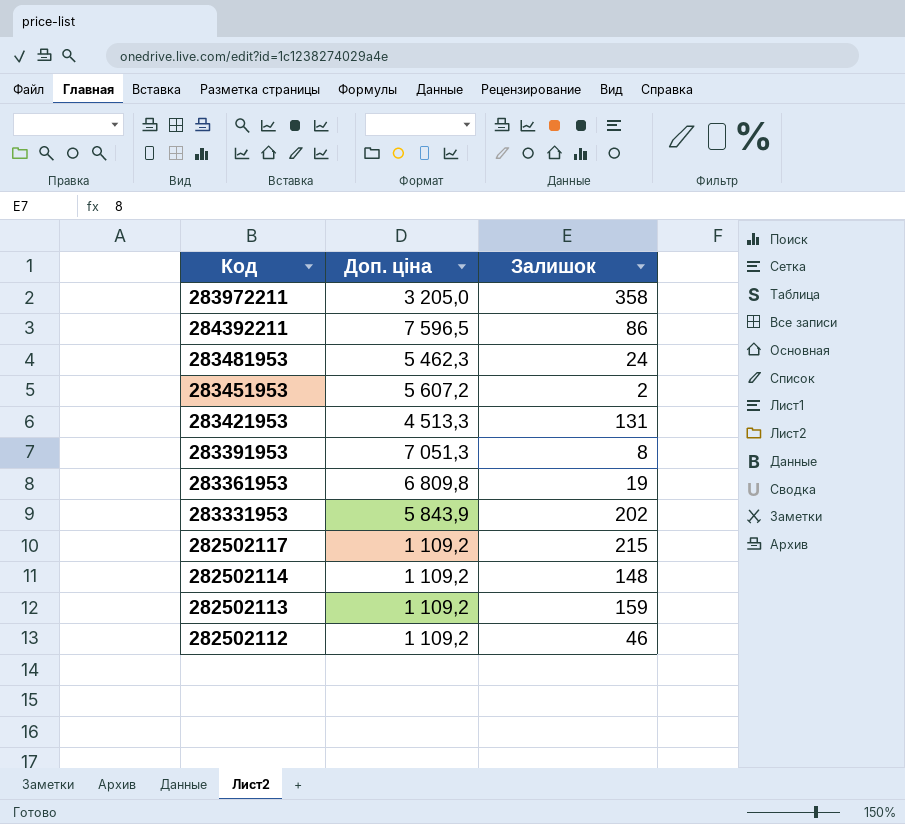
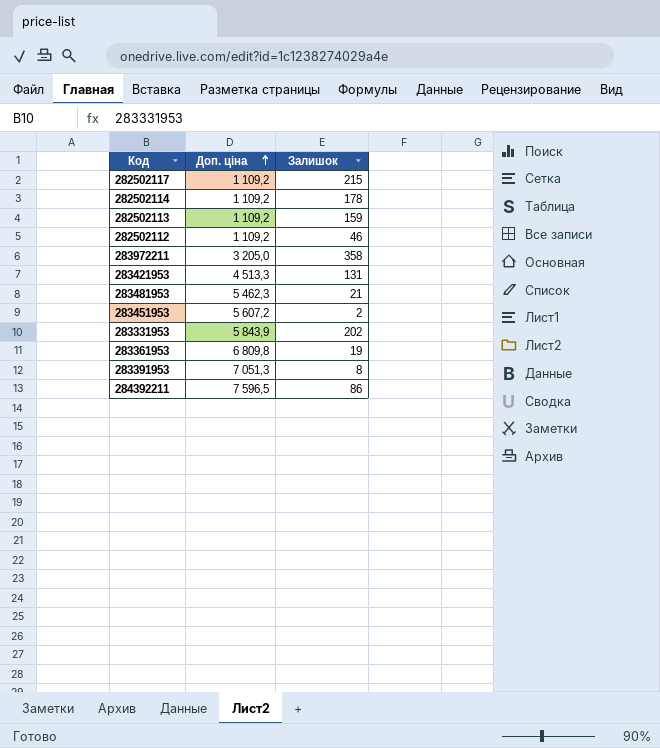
row order: none -> Доп. ціна ascending
282502114 | Залишок: 148 -> 178
283481953 | Залишок: 24 -> 21

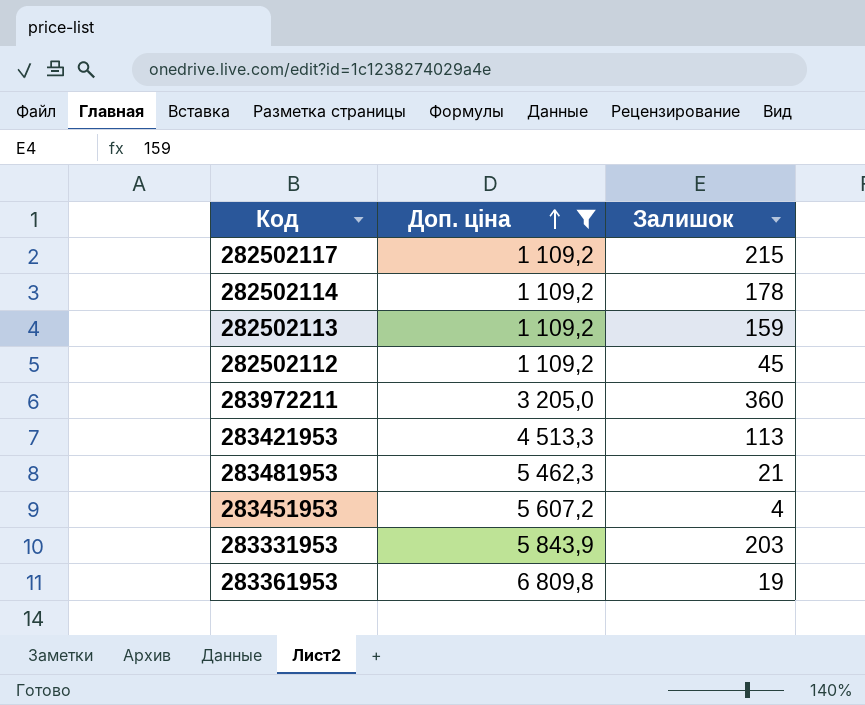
filter: none -> Доп. ціна <= 6 809,8
282502112 | Залишок: 46 -> 45
283972211 | Залишок: 358 -> 360
283421953 | Залишок: 131 -> 113
283451953 | Залишок: 2 -> 4
283331953 | Залишок: 202 -> 203

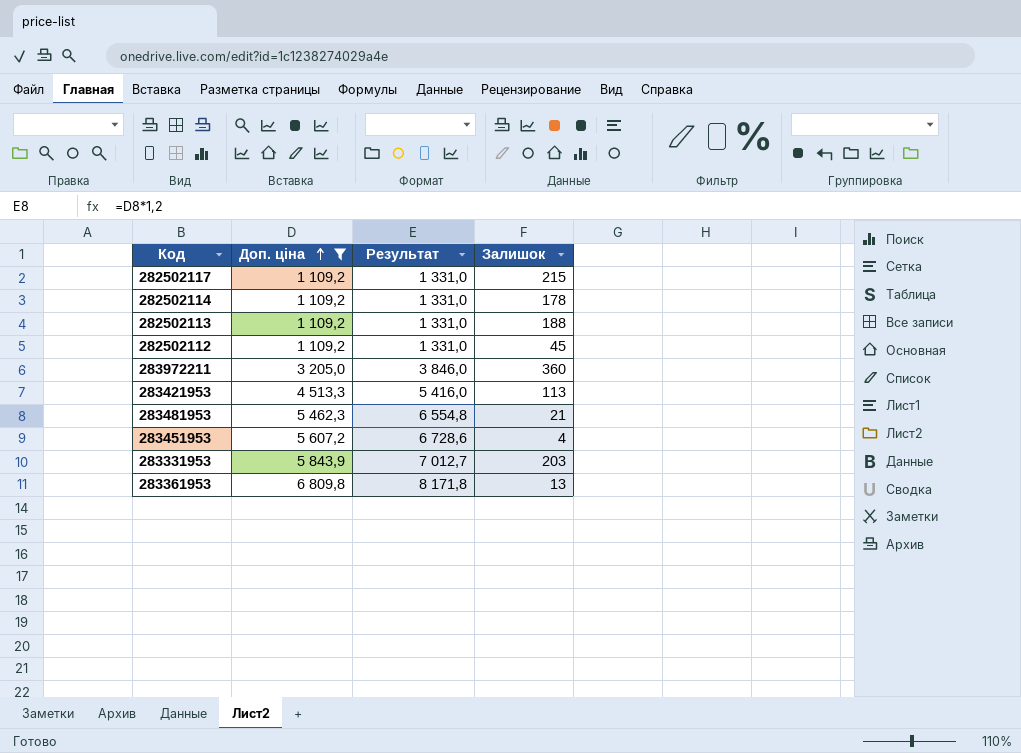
column Результат | formula: none -> [Доп. ціна] * 1,2
282502113 | Залишок: 159 -> 188
283361953 | Залишок: 19 -> 13

